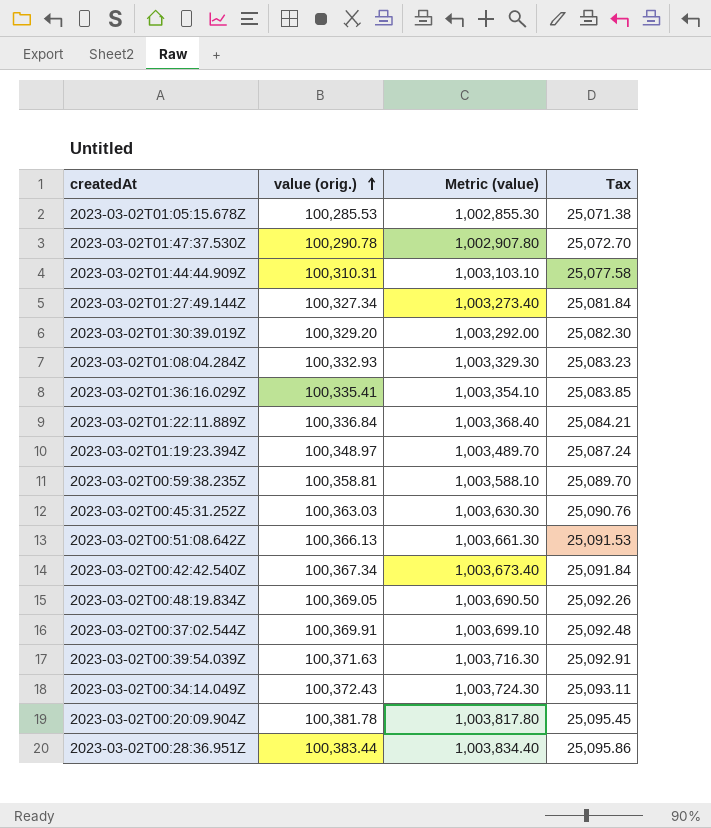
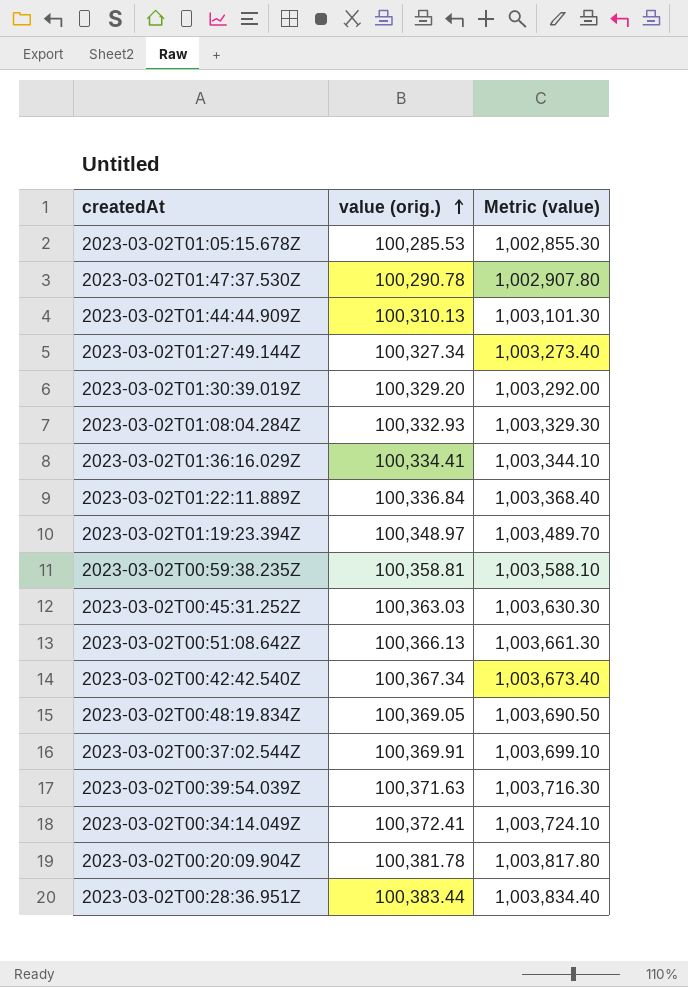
column Tax | formula: [value (orig.)] * 0.25 -> none
2023-03-02T01:44:44.909Z | value (orig.): 100,310.31 -> 100,310.13
2023-03-02T01:44:44.909Z | Metric (value): 1,003,103.10 -> 1,003,101.30
2023-03-02T01:36:16.029Z | value (orig.): 100,335.41 -> 100,334.41
2023-03-02T01:36:16.029Z | Metric (value): 1,003,354.10 -> 1,003,344.10
2023-03-02T00:34:14.049Z | value (orig.): 100,372.43 -> 100,372.41
2023-03-02T00:34:14.049Z | Metric (value): 1,003,724.30 -> 1,003,724.10

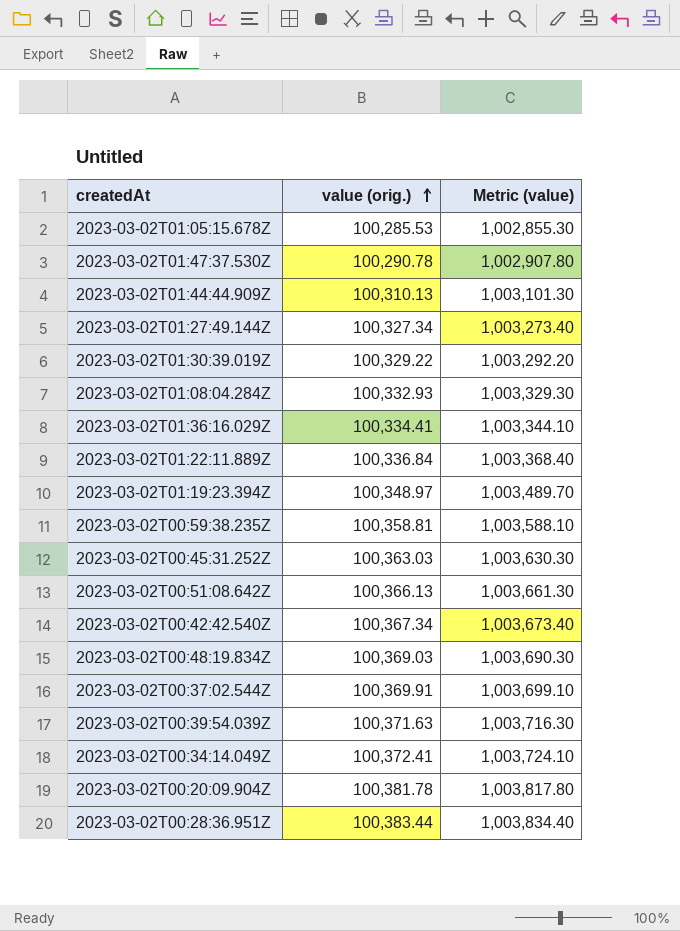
2023-03-02T01:30:39.019Z | value (orig.): 100,329.20 -> 100,329.22
2023-03-02T01:30:39.019Z | Metric (value): 1,003,292.00 -> 1,003,292.20
2023-03-02T00:48:19.834Z | value (orig.): 100,369.05 -> 100,369.03
2023-03-02T00:48:19.834Z | Metric (value): 1,003,690.50 -> 1,003,690.30

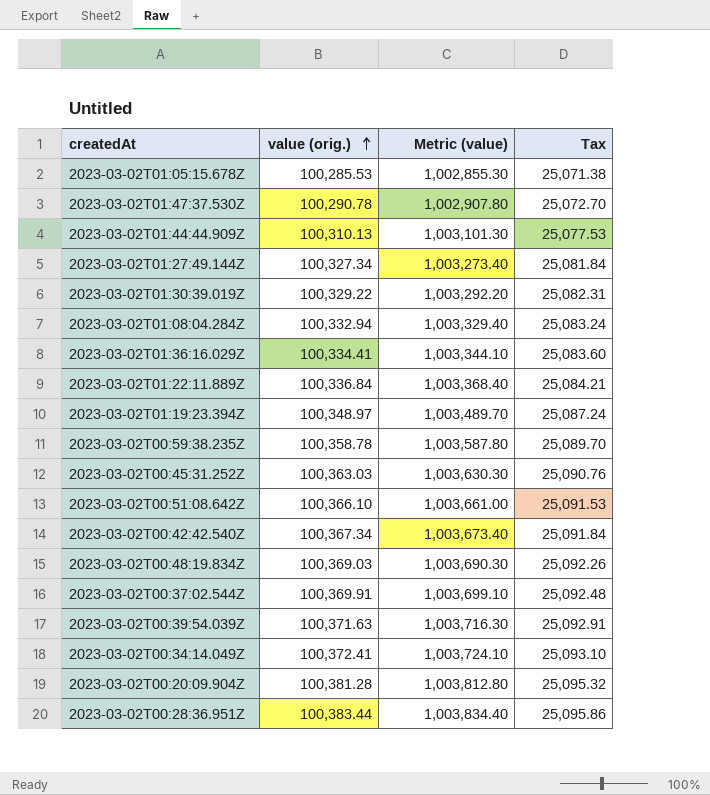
column Tax | formula: none -> [value (orig.)] * 0.25
2023-03-02T01:08:04.284Z | value (orig.): 100,332.93 -> 100,332.94
2023-03-02T01:08:04.284Z | Metric (value): 1,003,329.30 -> 1,003,329.40
2023-03-02T00:59:38.235Z | value (orig.): 100,358.81 -> 100,358.78
2023-03-02T00:59:38.235Z | Metric (value): 1,003,588.10 -> 1,003,587.80
2023-03-02T00:51:08.642Z | value (orig.): 100,366.13 -> 100,366.10
2023-03-02T00:51:08.642Z | Metric (value): 1,003,661.30 -> 1,003,661.00
2023-03-02T00:20:09.904Z | value (orig.): 100,381.78 -> 100,381.28
2023-03-02T00:20:09.904Z | Metric (value): 1,003,817.80 -> 1,003,812.80

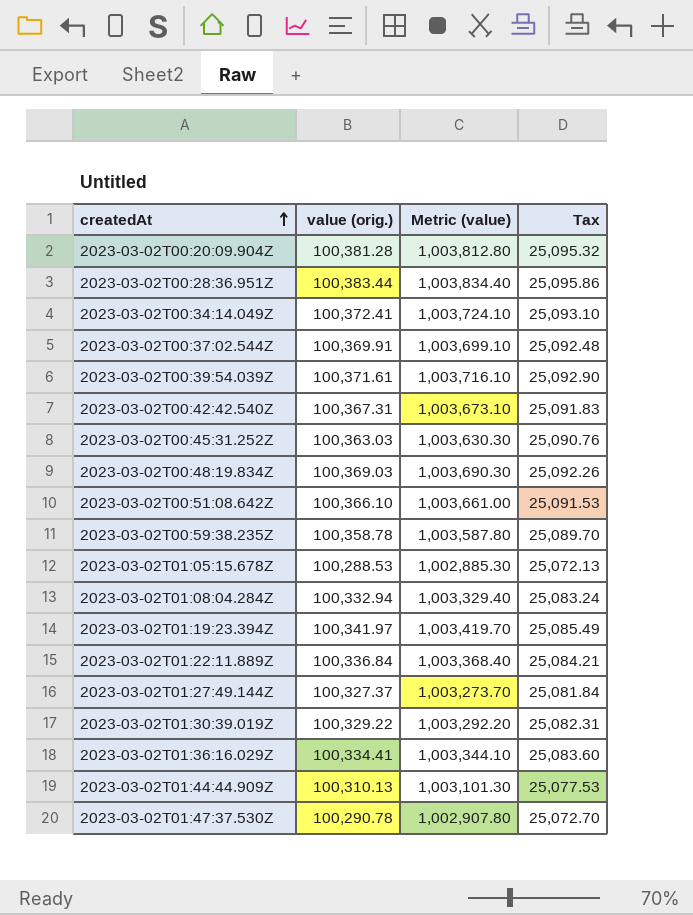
row order: value (orig.) ascending -> createdAt ascending
2023-03-02T00:39:54.039Z | value (orig.): 100,371.63 -> 100,371.61
2023-03-02T00:39:54.039Z | Metric (value): 1,003,716.30 -> 1,003,716.10
2023-03-02T00:39:54.039Z | Tax: 25,092.91 -> 25,092.90
2023-03-02T00:42:42.540Z | value (orig.): 100,367.34 -> 100,367.31
2023-03-02T00:42:42.540Z | Metric (value): 1,003,673.40 -> 1,003,673.10
2023-03-02T00:42:42.540Z | Tax: 25,091.84 -> 25,091.83
2023-03-02T01:05:15.678Z | value (orig.): 100,285.53 -> 100,288.53
2023-03-02T01:05:15.678Z | Metric (value): 1,002,855.30 -> 1,002,885.30
2023-03-02T01:05:15.678Z | Tax: 25,071.38 -> 25,072.13
2023-03-02T01:19:23.394Z | value (orig.): 100,348.97 -> 100,341.97
2023-03-02T01:19:23.394Z | Metric (value): 1,003,489.70 -> 1,003,419.70
2023-03-02T01:19:23.394Z | Tax: 25,087.24 -> 25,085.49
2023-03-02T01:27:49.144Z | value (orig.): 100,327.34 -> 100,327.37
2023-03-02T01:27:49.144Z | Metric (value): 1,003,273.40 -> 1,003,273.70

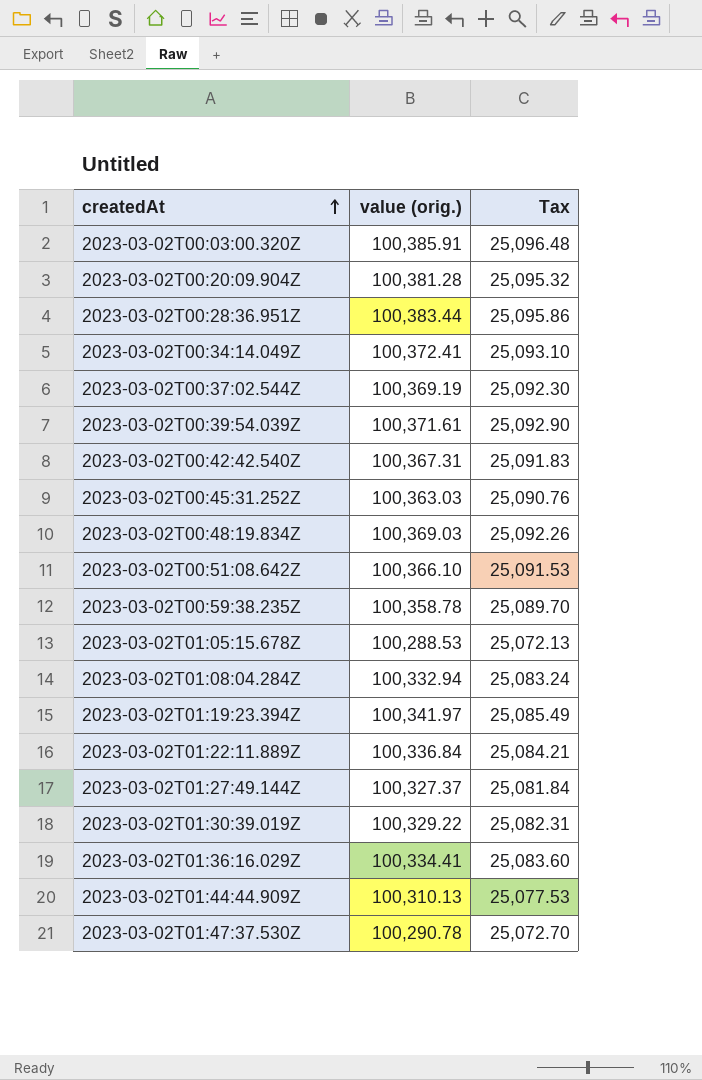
column Metric (value) | formula: [value (orig.)] * 10 -> none
row 2023-03-02T00:03:00.320Z: none -> 100,385.91 | 25,096.48
2023-03-02T00:37:02.544Z | value (orig.): 100,369.91 -> 100,369.19
2023-03-02T00:37:02.544Z | Tax: 25,092.48 -> 25,092.30

